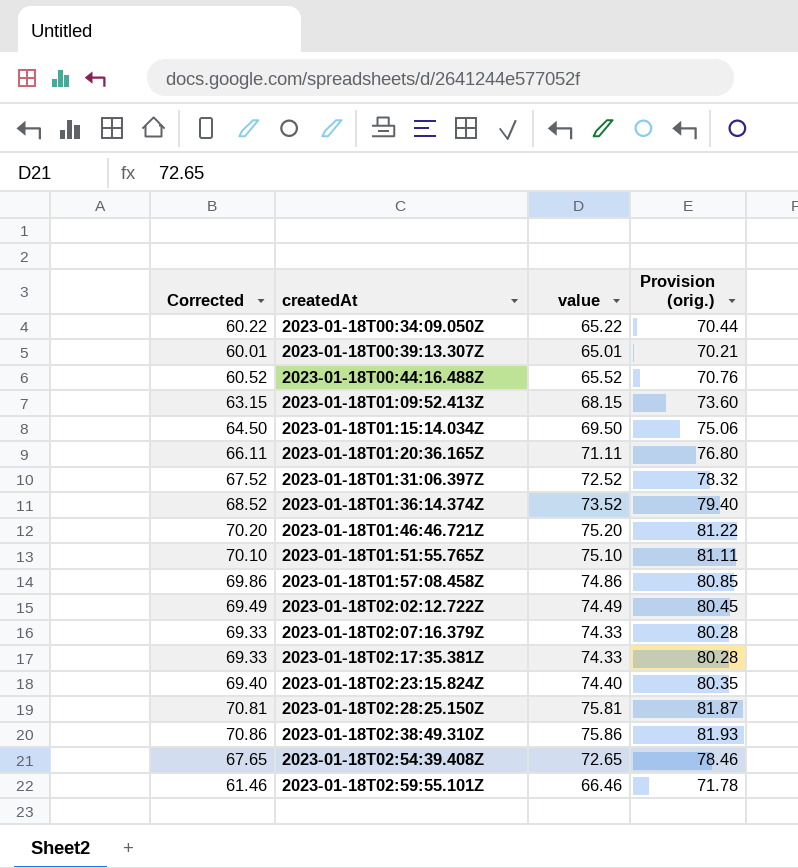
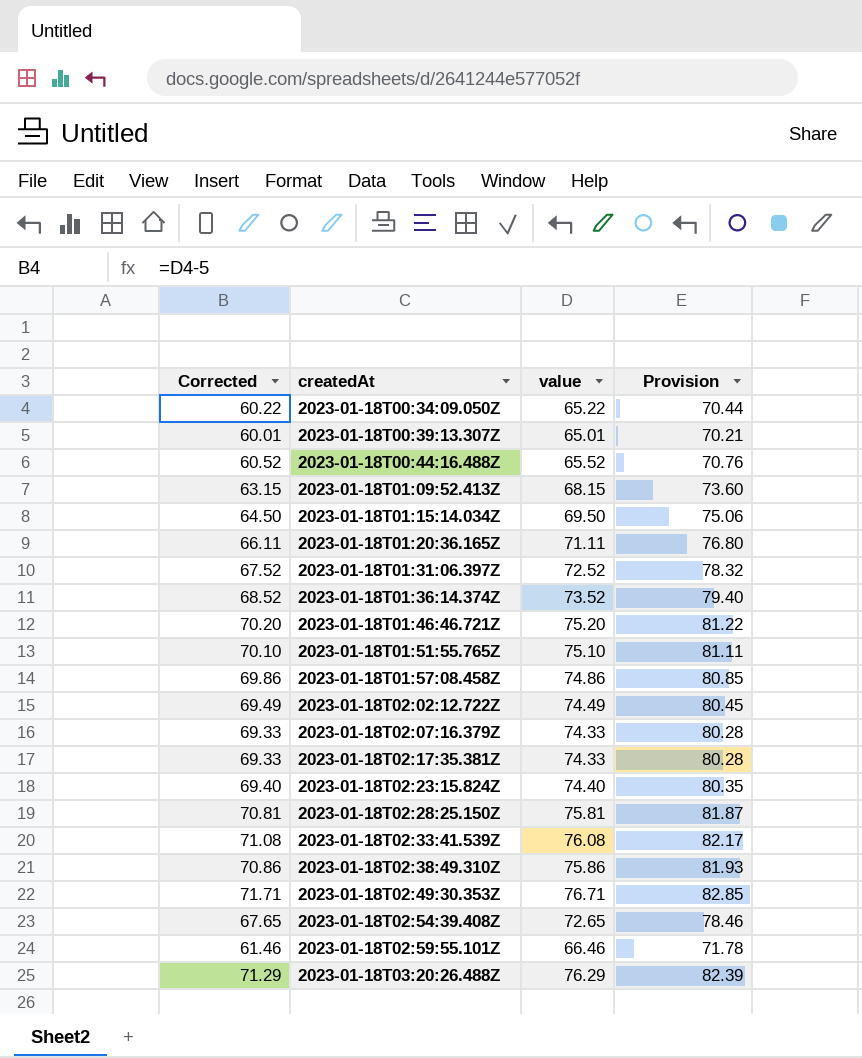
column name: Provision (orig.) -> Provision
row 2023-01-18T02:33:41.539Z: none -> 71.08 | 76.08 | 82.17
row 2023-01-18T02:49:30.353Z: none -> 71.71 | 76.71 | 82.85
row 2023-01-18T03:20:26.488Z: none -> 71.29 | 76.29 | 82.39

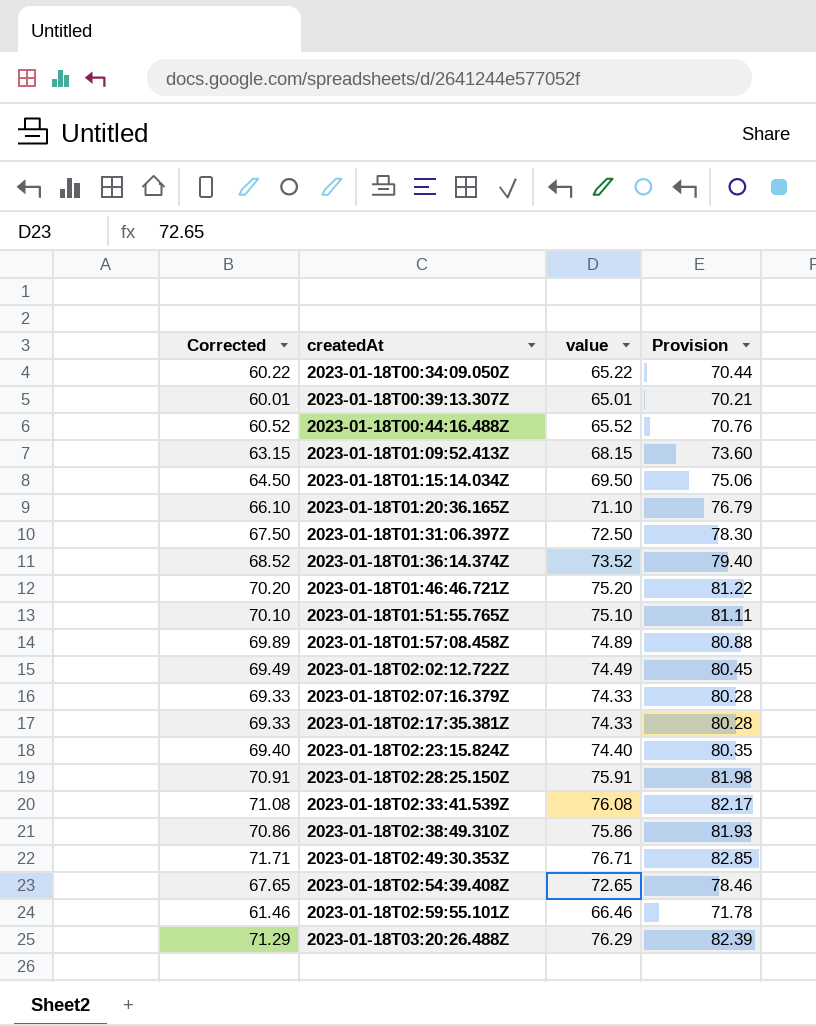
2023-01-18T01:20:36.165Z | Corrected: 66.11 -> 66.10
2023-01-18T01:20:36.165Z | value: 71.11 -> 71.10
2023-01-18T01:20:36.165Z | Provision: 76.80 -> 76.79
2023-01-18T01:31:06.397Z | Corrected: 67.52 -> 67.50
2023-01-18T01:31:06.397Z | value: 72.52 -> 72.50
2023-01-18T01:31:06.397Z | Provision: 78.32 -> 78.30
2023-01-18T01:57:08.458Z | Corrected: 69.86 -> 69.89
2023-01-18T01:57:08.458Z | value: 74.86 -> 74.89
2023-01-18T01:57:08.458Z | Provision: 80.85 -> 80.88
2023-01-18T02:28:25.150Z | Corrected: 70.81 -> 70.91
2023-01-18T02:28:25.150Z | value: 75.81 -> 75.91
2023-01-18T02:28:25.150Z | Provision: 81.87 -> 81.98

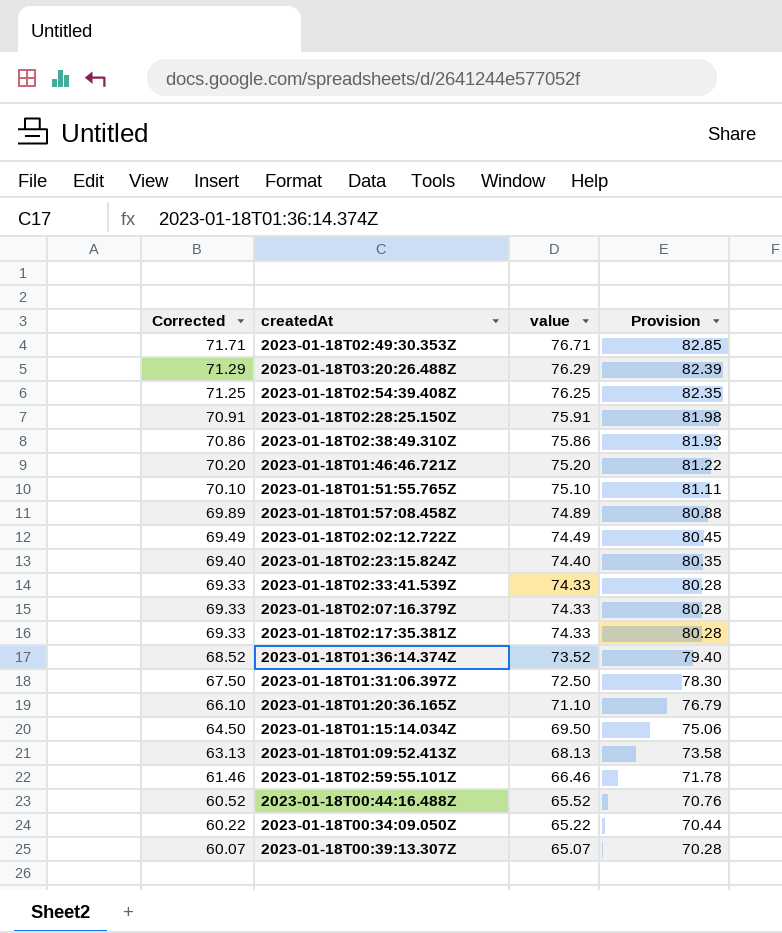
row order: createdAt ascending -> Corrected descending
2023-01-18T02:54:39.408Z | Corrected: 67.65 -> 71.25
2023-01-18T02:54:39.408Z | value: 72.65 -> 76.25
2023-01-18T02:54:39.408Z | Provision: 78.46 -> 82.35
2023-01-18T02:33:41.539Z | Corrected: 71.08 -> 69.33
2023-01-18T02:33:41.539Z | value: 76.08 -> 74.33
2023-01-18T02:33:41.539Z | Provision: 82.17 -> 80.28
2023-01-18T01:09:52.413Z | Corrected: 63.15 -> 63.13
2023-01-18T01:09:52.413Z | value: 68.15 -> 68.13
2023-01-18T01:09:52.413Z | Provision: 73.60 -> 73.58
2023-01-18T00:39:13.307Z | Corrected: 60.01 -> 60.07
2023-01-18T00:39:13.307Z | value: 65.01 -> 65.07
2023-01-18T00:39:13.307Z | Provision: 70.21 -> 70.28

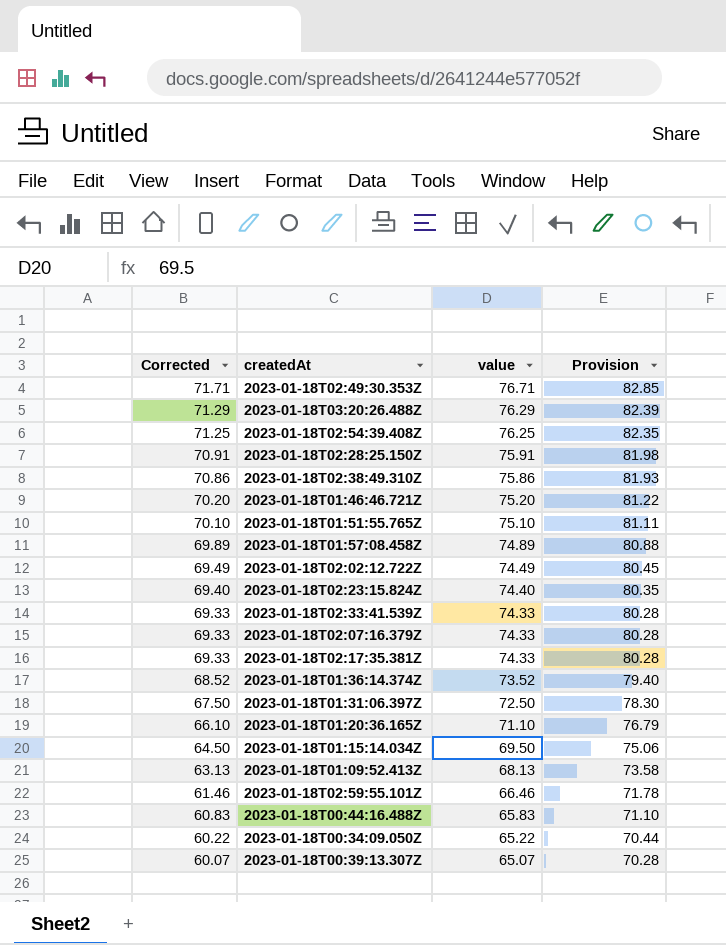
2023-01-18T00:44:16.488Z | Corrected: 60.52 -> 60.83
2023-01-18T00:44:16.488Z | value: 65.52 -> 65.83
2023-01-18T00:44:16.488Z | Provision: 70.76 -> 71.10

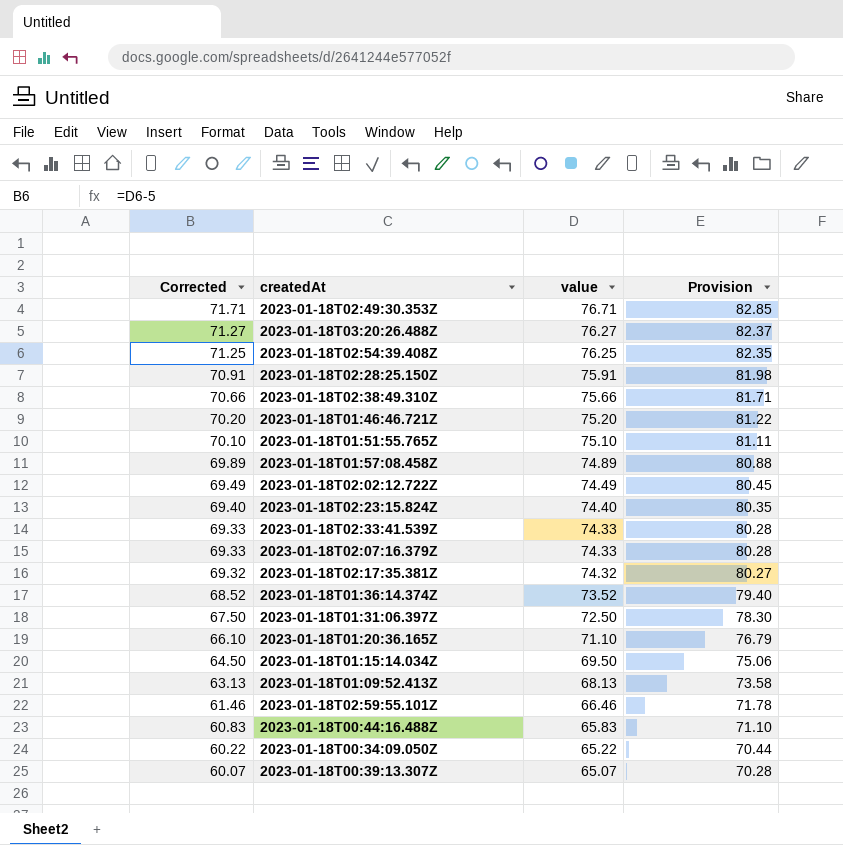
2023-01-18T03:20:26.488Z | Corrected: 71.29 -> 71.27
2023-01-18T03:20:26.488Z | value: 76.29 -> 76.27
2023-01-18T03:20:26.488Z | Provision: 82.39 -> 82.37
2023-01-18T02:38:49.310Z | Corrected: 70.86 -> 70.66
2023-01-18T02:38:49.310Z | value: 75.86 -> 75.66
2023-01-18T02:38:49.310Z | Provision: 81.93 -> 81.71
2023-01-18T02:17:35.381Z | Corrected: 69.33 -> 69.32
2023-01-18T02:17:35.381Z | value: 74.33 -> 74.32
2023-01-18T02:17:35.381Z | Provision: 80.28 -> 80.27

